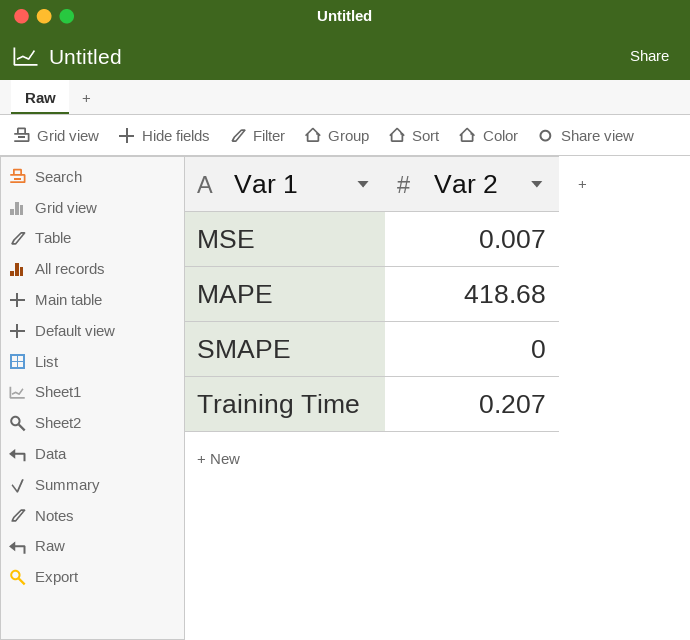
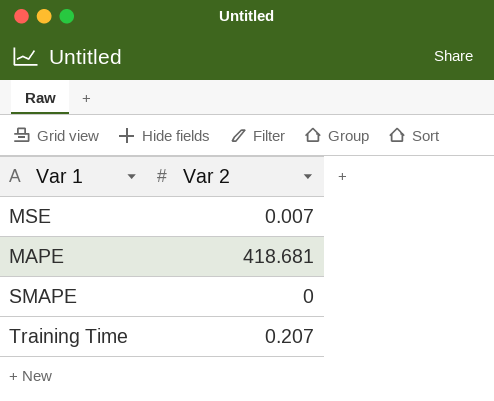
MAPE | Var 2: 418.68 -> 418.681

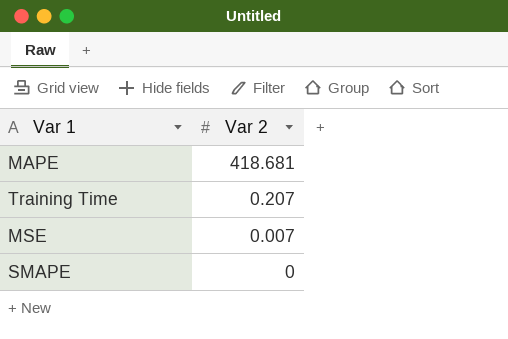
row order: none -> Var 2 descending

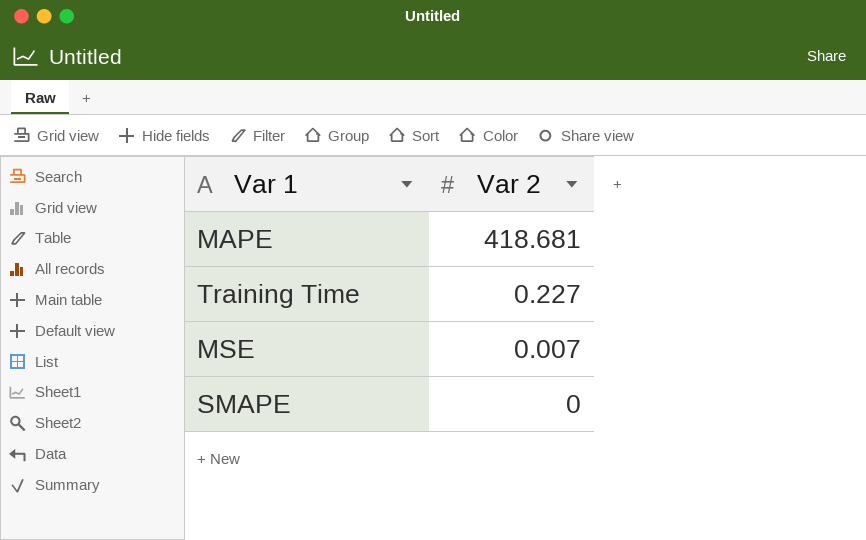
Training Time | Var 2: 0.207 -> 0.227

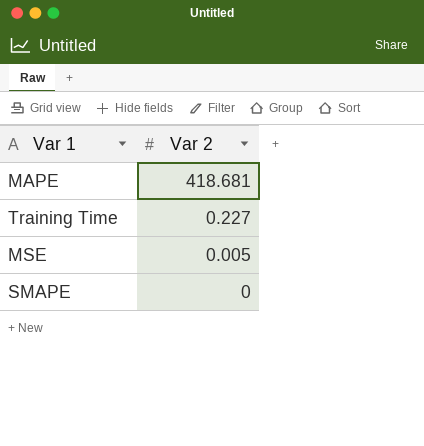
MSE | Var 2: 0.007 -> 0.005

